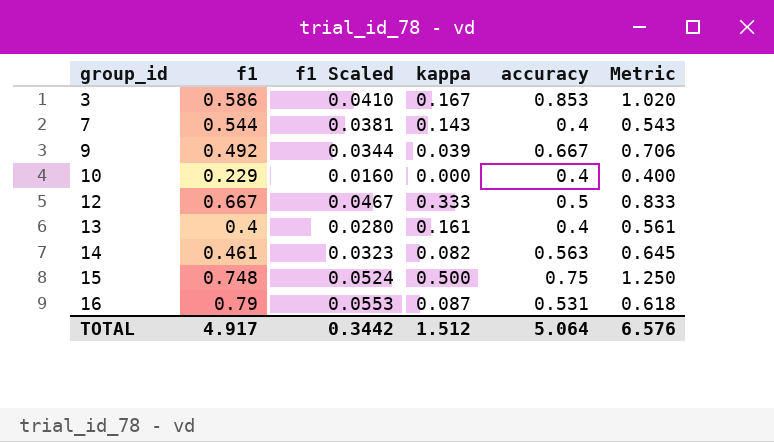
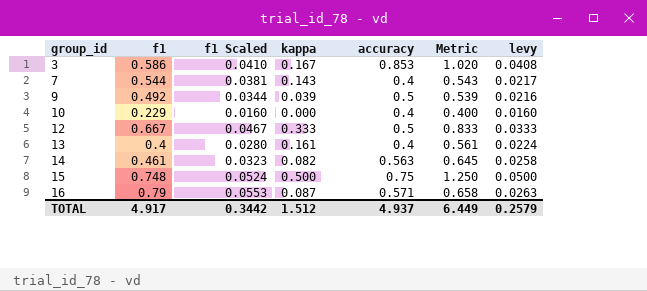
column levy | formula: none -> [Metric] * 0.04
9 | accuracy: 0.667 -> 0.5
9 | Metric: 0.706 -> 0.539
16 | accuracy: 0.531 -> 0.571
16 | Metric: 0.618 -> 0.658
TOTAL | accuracy: 5.064 -> 4.937
TOTAL | Metric: 6.576 -> 6.449

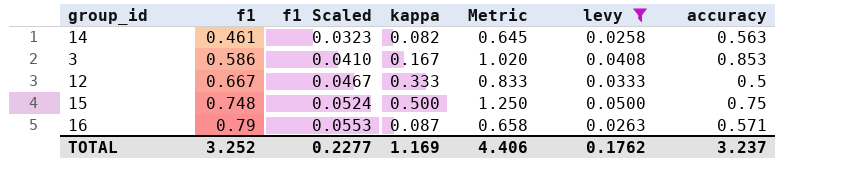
filter: none -> levy >= 0.0258
row order: group_id ascending -> f1 ascending
column accuracy | position: 5 -> 7
TOTAL | f1: 4.917 -> 3.252
TOTAL | f1 Scaled: 0.3442 -> 0.2277
TOTAL | kappa: 1.512 -> 1.169
TOTAL | Metric: 6.449 -> 4.406
TOTAL | levy: 0.2579 -> 0.1762
TOTAL | accuracy: 4.937 -> 3.237

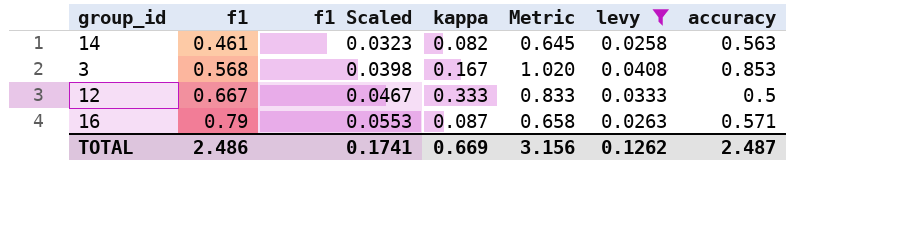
row 15: 0.748 | 0.0524 | 0.500 | 1.250 | 0.0500 | 0.75 -> none
3 | f1: 0.586 -> 0.568
3 | f1 Scaled: 0.0410 -> 0.0398
TOTAL | f1: 3.252 -> 2.486
TOTAL | f1 Scaled: 0.2277 -> 0.1741
TOTAL | kappa: 1.169 -> 0.669
TOTAL | Metric: 4.406 -> 3.156
TOTAL | levy: 0.1762 -> 0.1262
TOTAL | accuracy: 3.237 -> 2.487

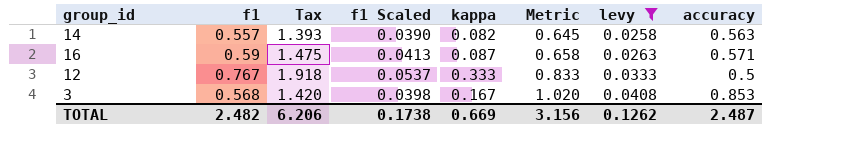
row order: f1 ascending -> Metric ascending
column Tax | formula: none -> [f1] * 2.5
14 | f1: 0.461 -> 0.557
14 | f1 Scaled: 0.0323 -> 0.0390
16 | f1: 0.79 -> 0.59
16 | f1 Scaled: 0.0553 -> 0.0413
12 | f1: 0.667 -> 0.767
12 | f1 Scaled: 0.0467 -> 0.0537
TOTAL | f1: 2.486 -> 2.482
TOTAL | f1 Scaled: 0.1741 -> 0.1738

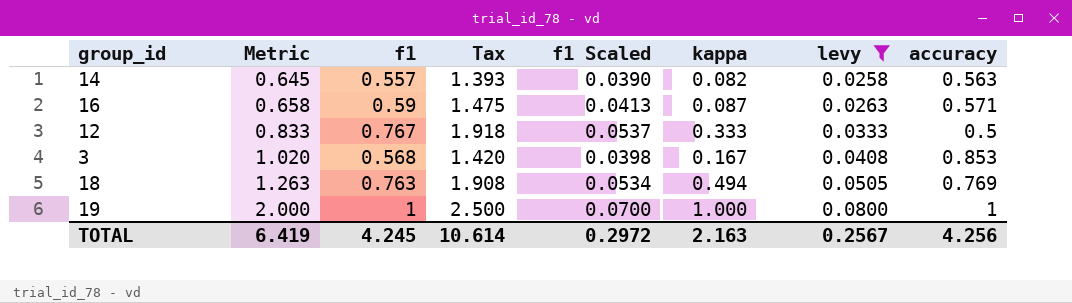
column Metric | position: 6 -> 2
row 18: none -> 1.263 | 0.763 | 1.908 | 0.0534 | 0.494 | 0.0505 | 0.769
row 19: none -> 2.000 | 1 | 2.500 | 0.0700 | 1.000 | 0.0800 | 1
TOTAL | Metric: 3.156 -> 6.419
TOTAL | f1: 2.482 -> 4.245
TOTAL | Tax: 6.206 -> 10.614
TOTAL | f1 Scaled: 0.1738 -> 0.2972
TOTAL | kappa: 0.669 -> 2.163
TOTAL | levy: 0.1262 -> 0.2567
TOTAL | accuracy: 2.487 -> 4.256

